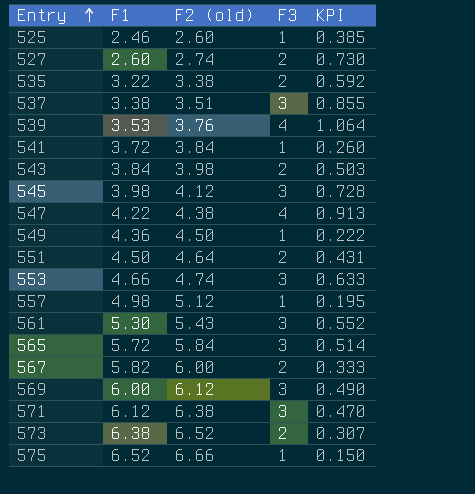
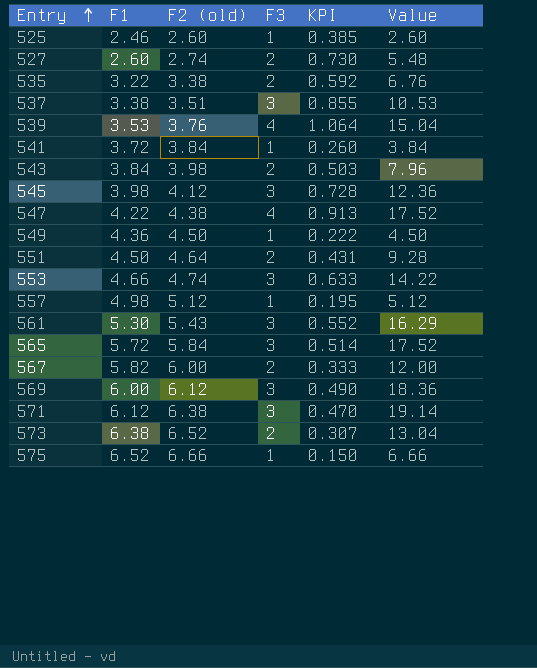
column Value | formula: none -> [F2 (old)] * [F3]

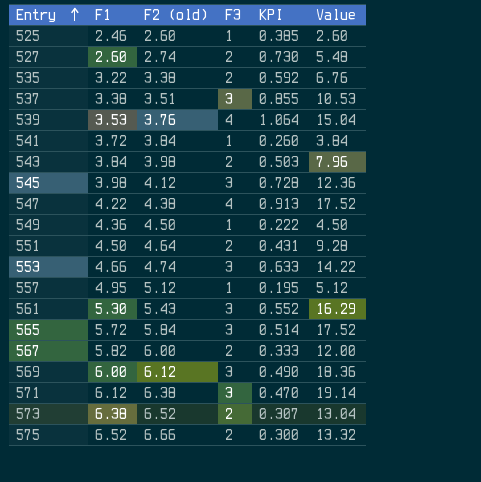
557 | F1: 4.98 -> 4.95
575 | F3: 1 -> 2
575 | KPI: 0.150 -> 0.300
575 | Value: 6.66 -> 13.32

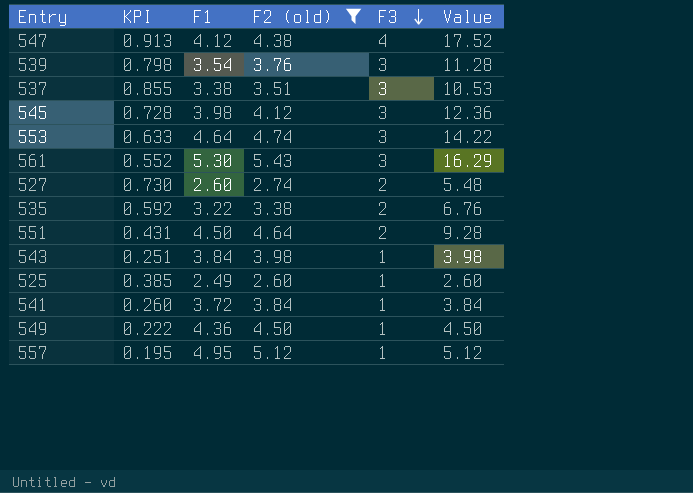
filter: none -> F2 (old) <= 5.43
row order: Entry ascending -> F3 descending
column KPI | position: 5 -> 2
547 | F1: 4.22 -> 4.12
539 | KPI: 1.064 -> 0.798
539 | F1: 3.53 -> 3.54
539 | F3: 4 -> 3
539 | Value: 15.04 -> 11.28
553 | F1: 4.66 -> 4.64
543 | KPI: 0.503 -> 0.251
543 | F3: 2 -> 1
543 | Value: 7.96 -> 3.98
525 | F1: 2.46 -> 2.49

